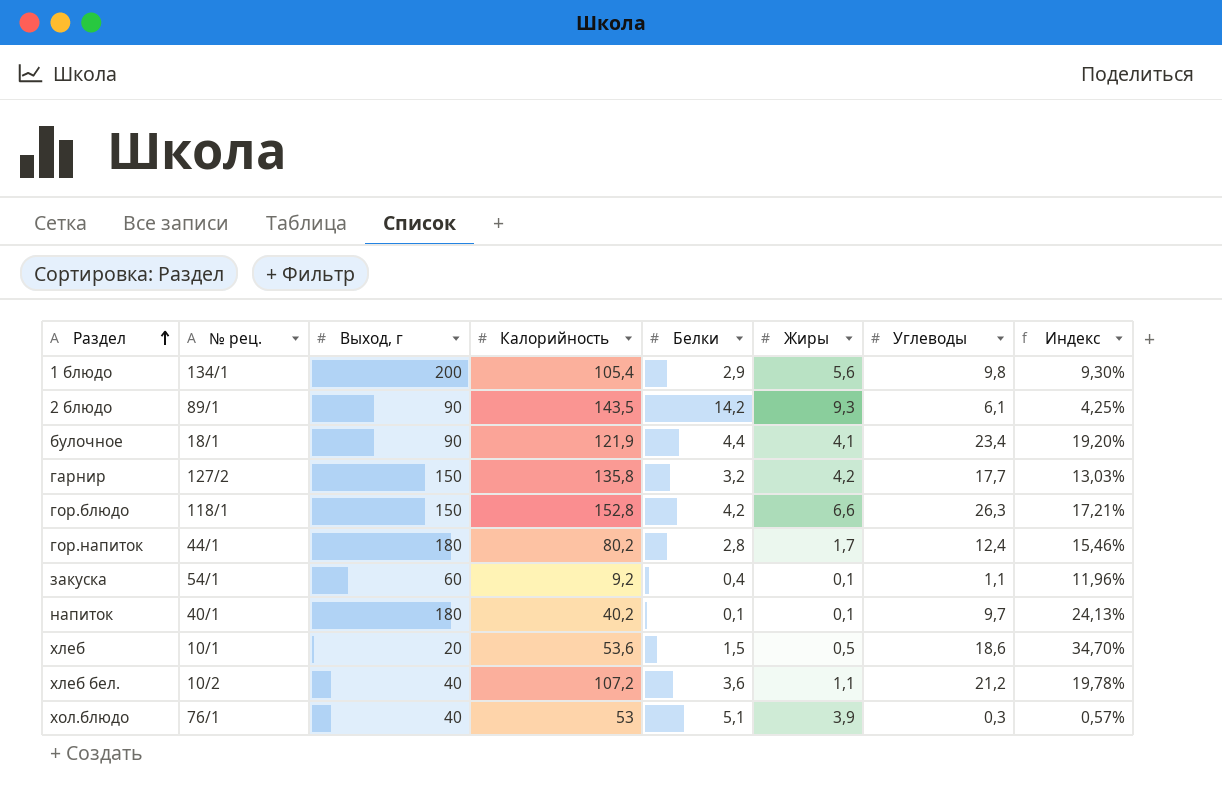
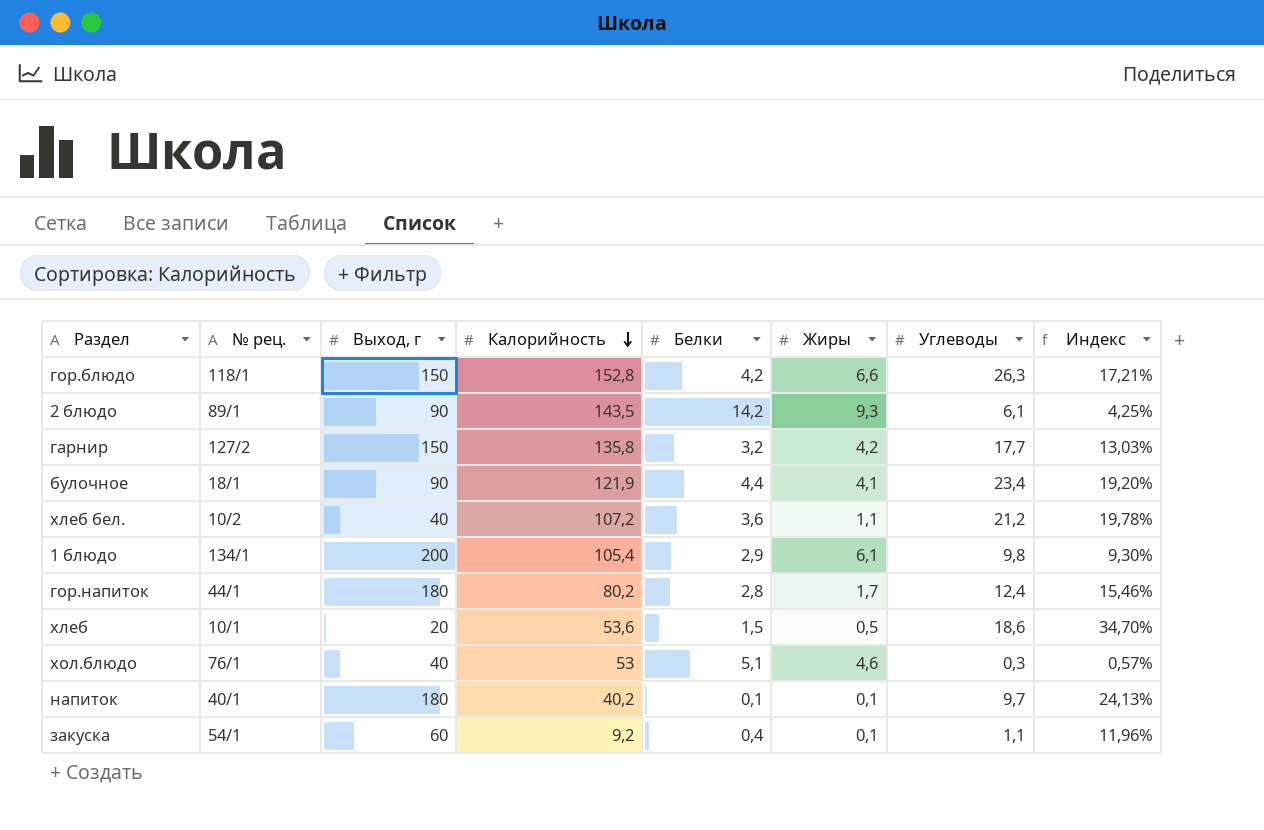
row order: Раздел ascending -> Калорийность descending
1 блюдо | Жиры: 5,6 -> 6,1
хол.блюдо | Жиры: 3,9 -> 4,6

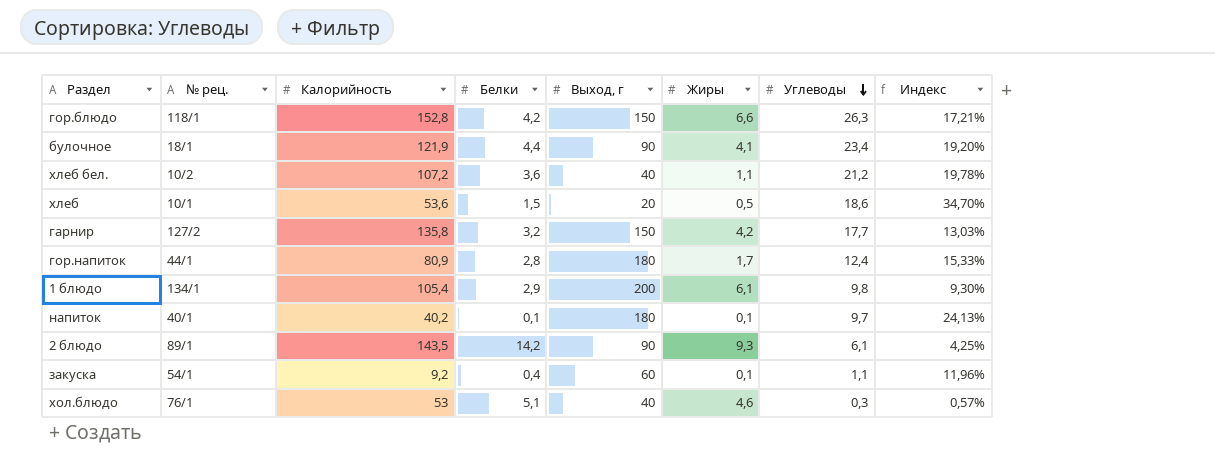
row order: Калорийность descending -> Углеводы descending
column Выход, г | position: 3 -> 5
гор.напиток | Калорийность: 80,2 -> 80,9
гор.напиток | Индекс: 15,46% -> 15,33%

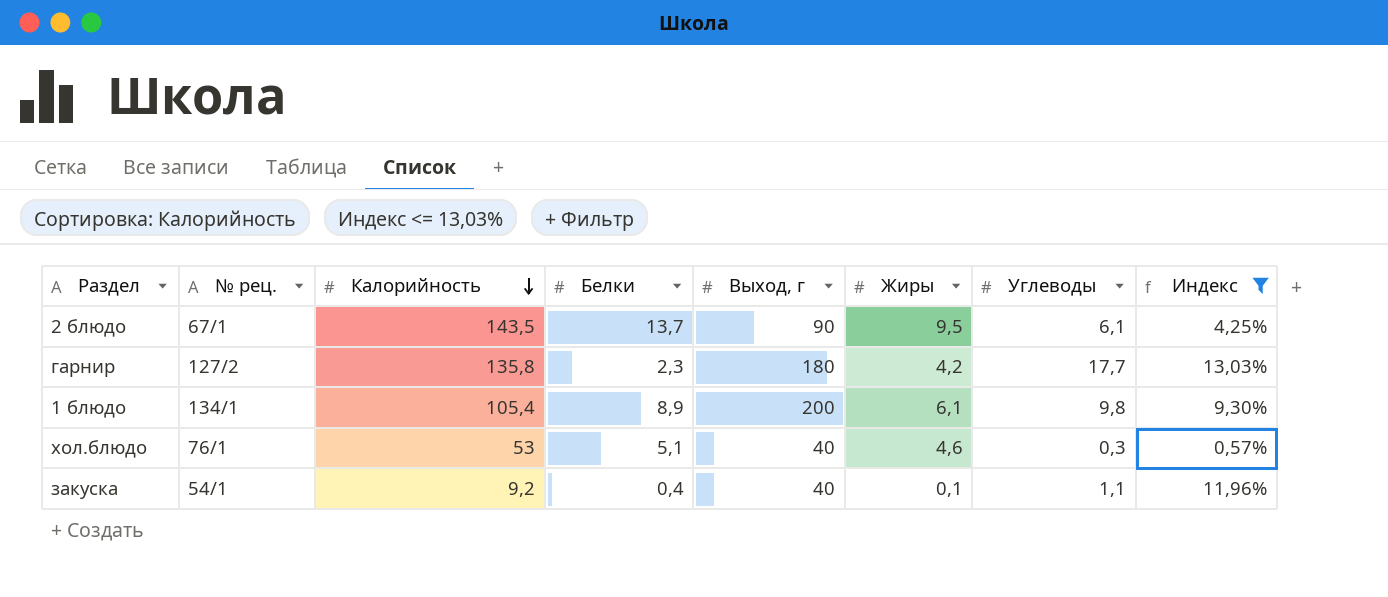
filter: none -> Индекс <= 13,03%
row order: Углеводы descending -> Калорийность descending
2 блюдо | № рец.: 89/1 -> 67/1
2 блюдо | Белки: 14,2 -> 13,7
2 блюдо | Жиры: 9,3 -> 9,5
гарнир | Белки: 3,2 -> 2,3
гарнир | Выход, г: 150 -> 180
1 блюдо | Белки: 2,9 -> 8,9
закуска | Выход, г: 60 -> 40

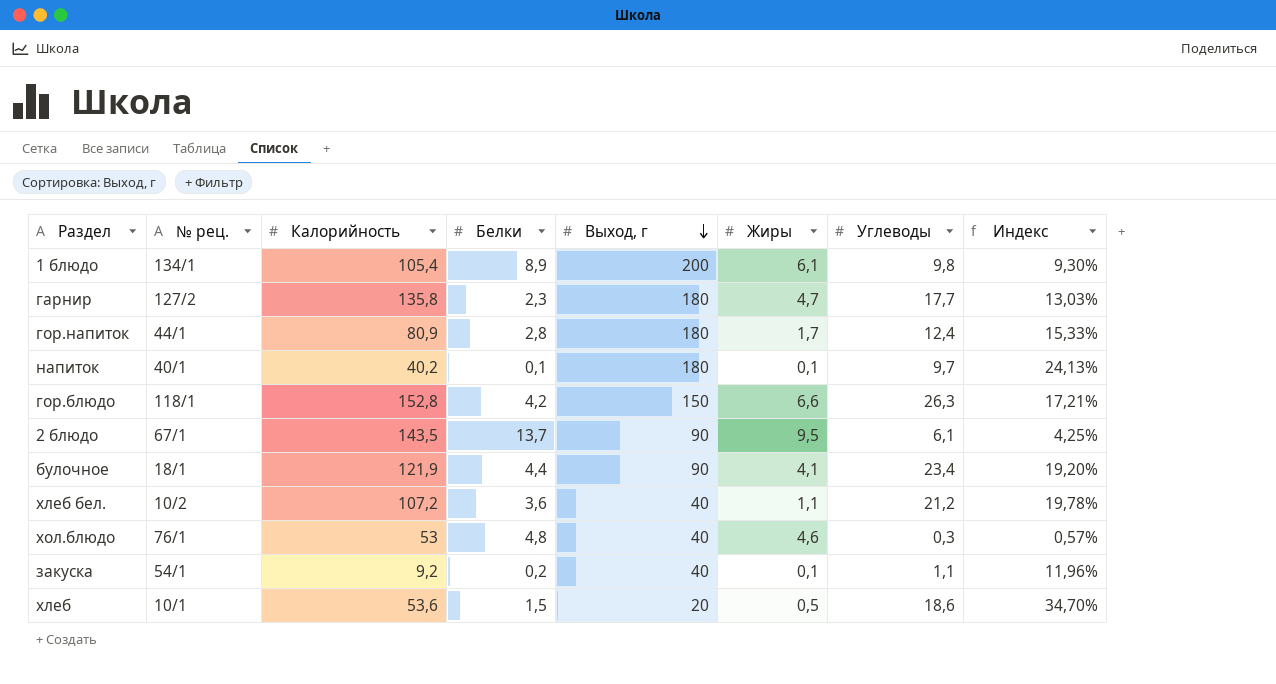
filter: Индекс <= 13,03% -> none
row order: Калорийность descending -> Выход, г descending
гарнир | Жиры: 4,2 -> 4,7
хол.блюдо | Белки: 5,1 -> 4,8
закуска | Белки: 0,4 -> 0,2

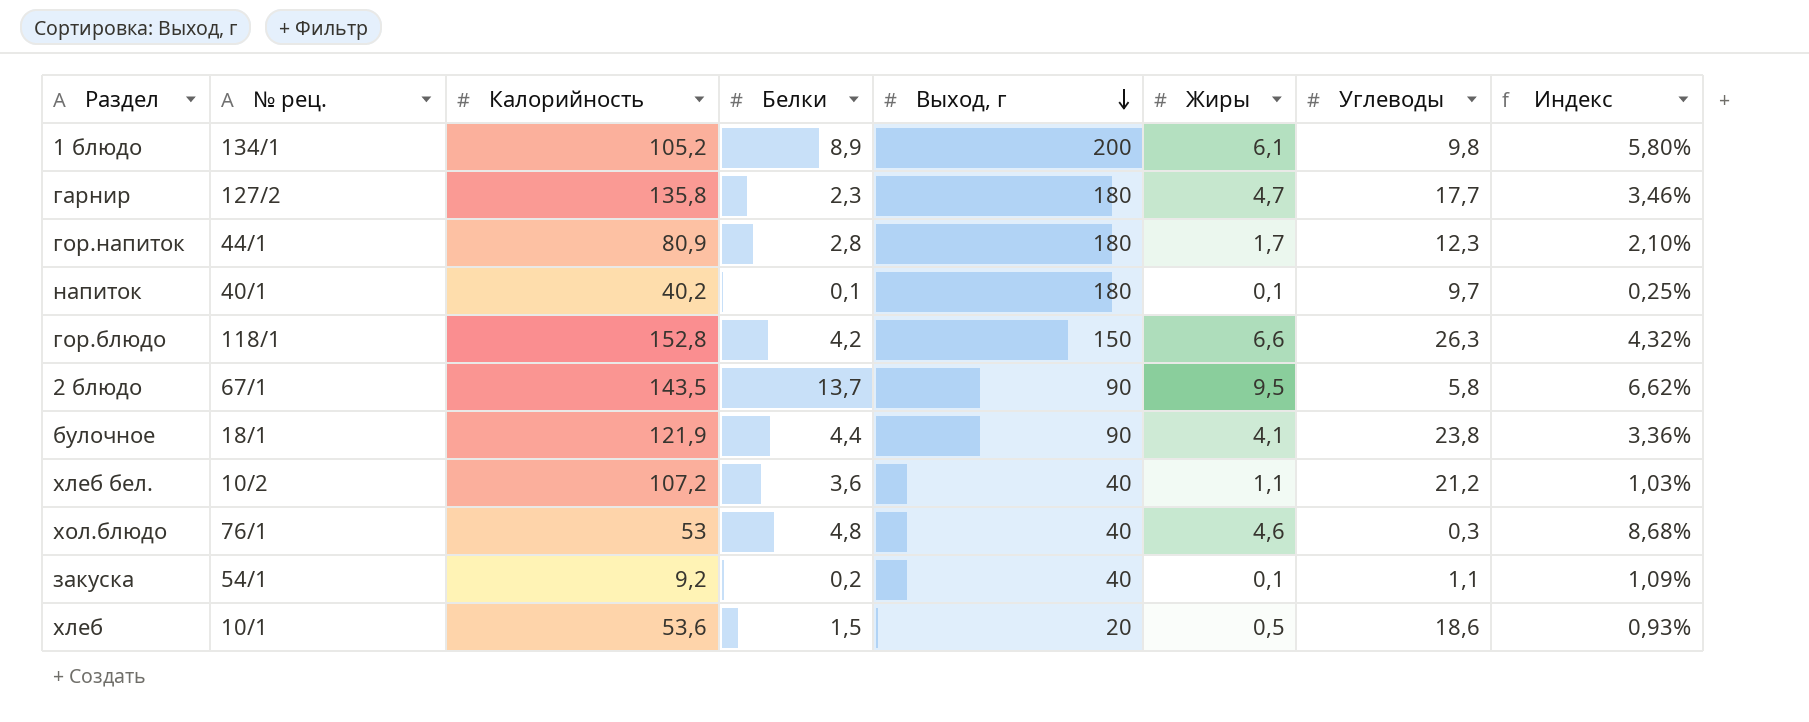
column Индекс | formula: [Углеводы] / [Калорийность] -> [Жиры] / [Калорийность]
1 блюдо | Калорийность: 105,4 -> 105,2
гор.напиток | Углеводы: 12,4 -> 12,3
2 блюдо | Углеводы: 6,1 -> 5,8
булочное | Углеводы: 23,4 -> 23,8

